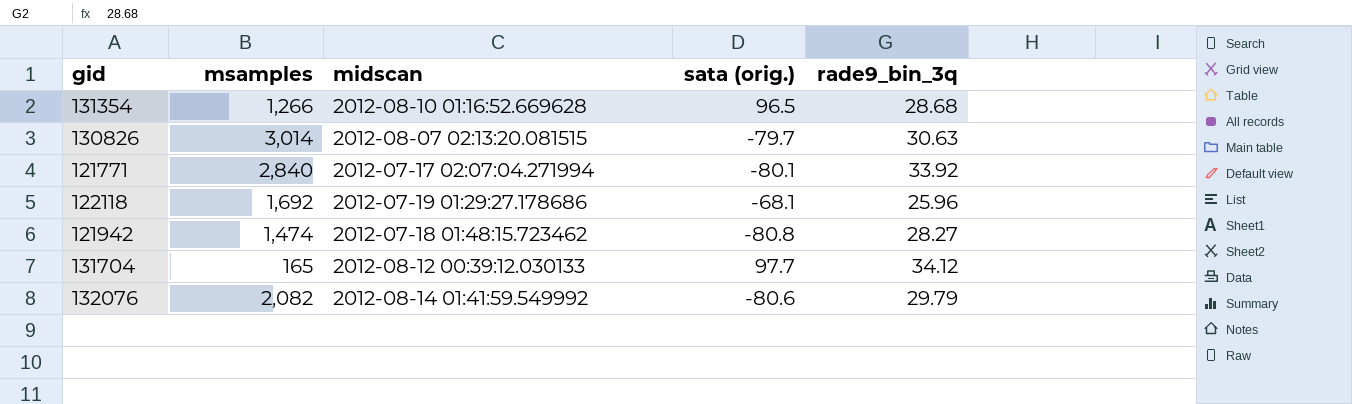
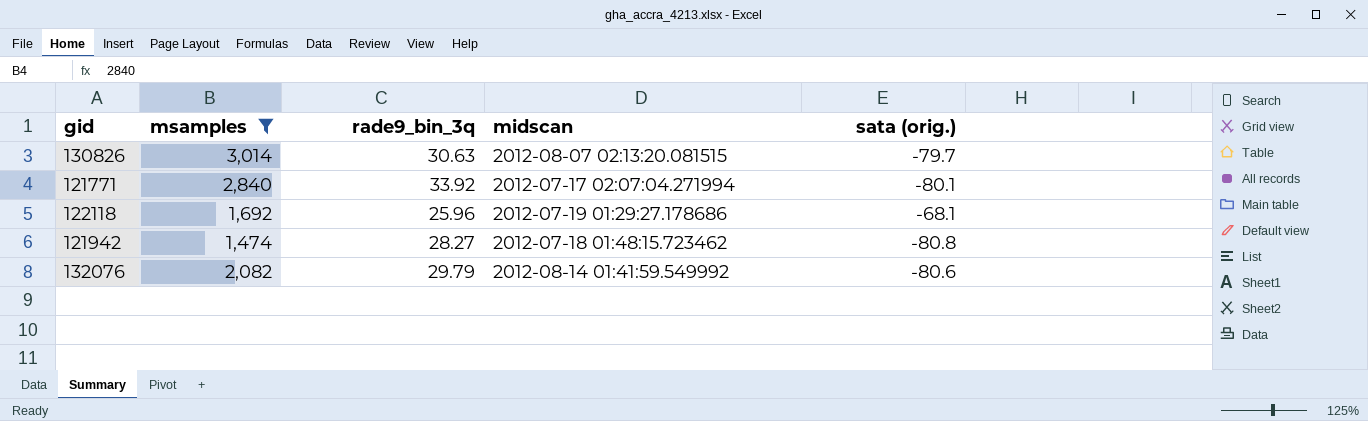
filter: none -> msamples >= 1,474
column rade9_bin_3q | position: 5 -> 3

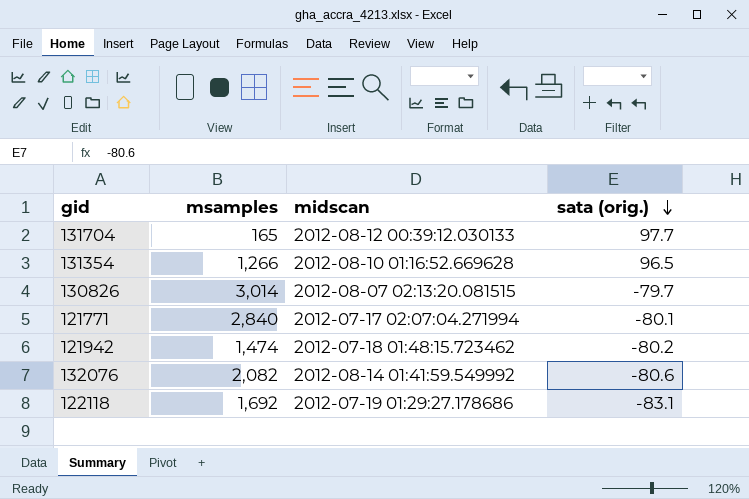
filter: msamples >= 1,474 -> none
row order: none -> sata (orig.) descending
column rade9_bin_3q | position: 3 -> none
121942 | sata (orig.): -80.8 -> -80.2
122118 | sata (orig.): -68.1 -> -83.1

